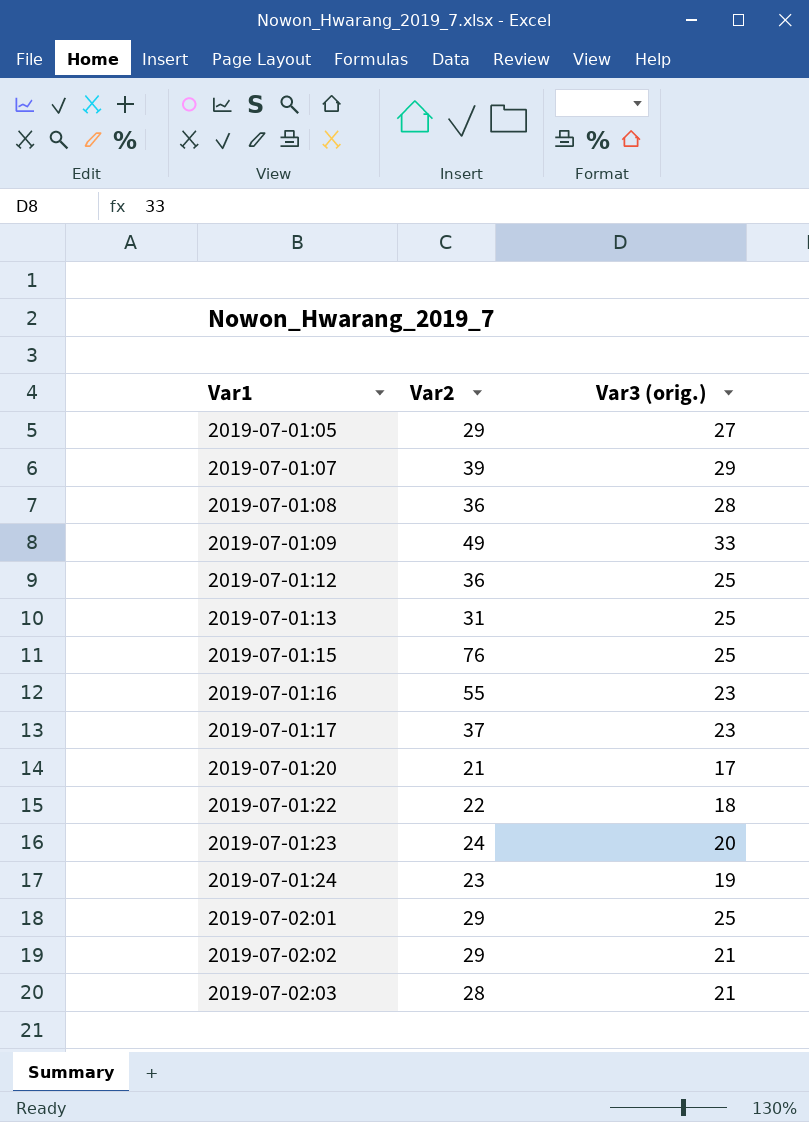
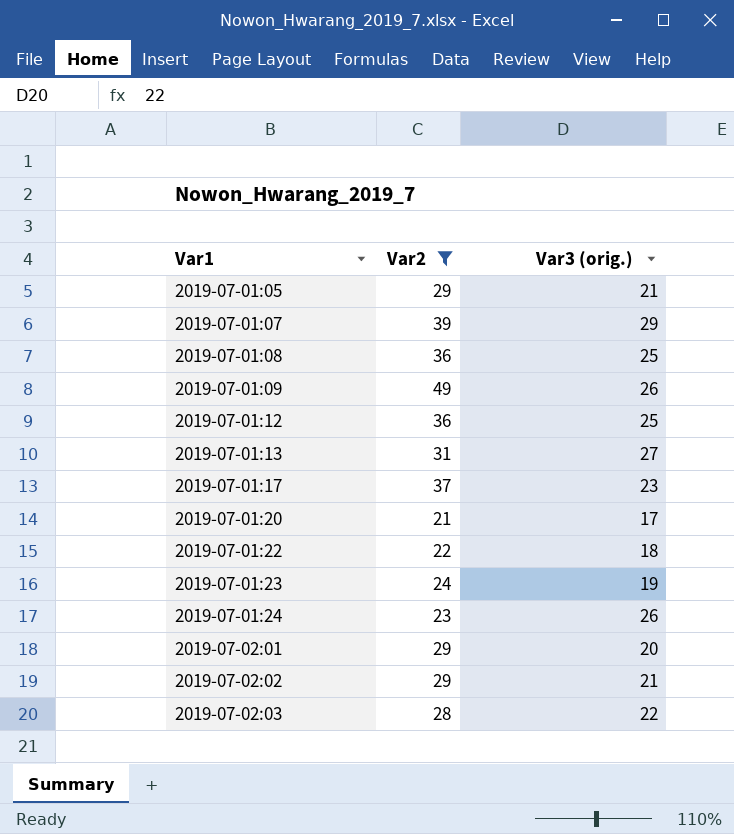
filter: none -> Var2 <= 49
2019-07-01:05 | Var3 (orig.): 27 -> 21
2019-07-01:08 | Var3 (orig.): 28 -> 25
2019-07-01:09 | Var3 (orig.): 33 -> 26
2019-07-01:13 | Var3 (orig.): 25 -> 27
2019-07-01:23 | Var3 (orig.): 20 -> 19
2019-07-01:24 | Var3 (orig.): 19 -> 26
2019-07-02:01 | Var3 (orig.): 25 -> 20
2019-07-02:03 | Var3 (orig.): 21 -> 22

